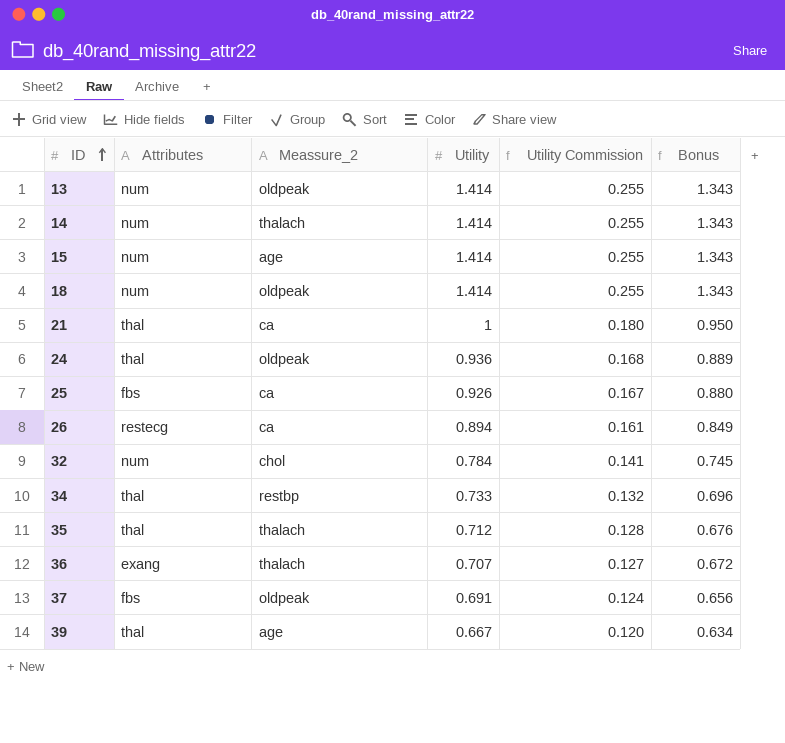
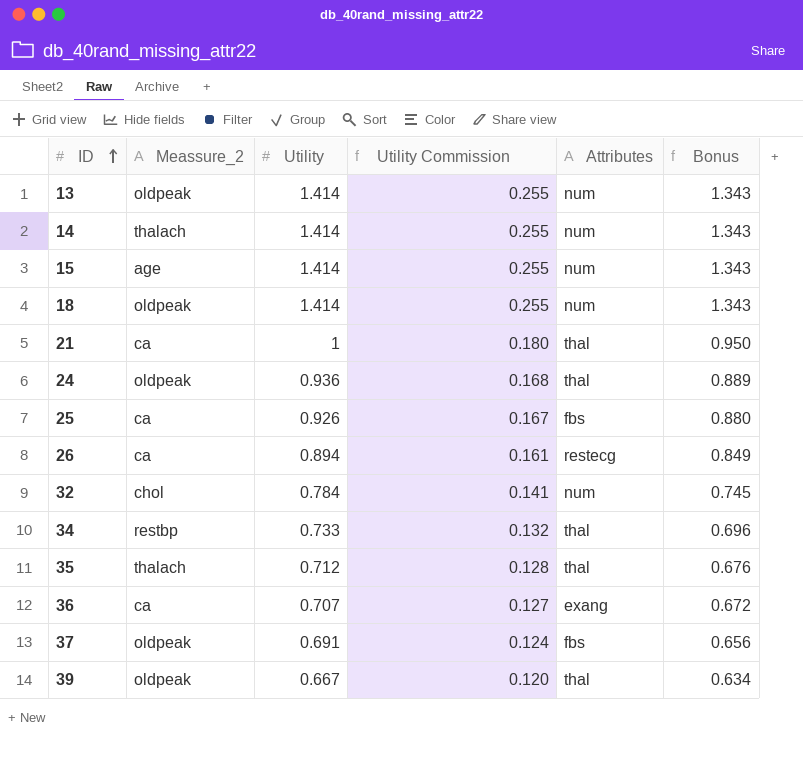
column Attributes | position: 2 -> 5
36 | Meassure_2: thalach -> ca
39 | Meassure_2: age -> oldpeak

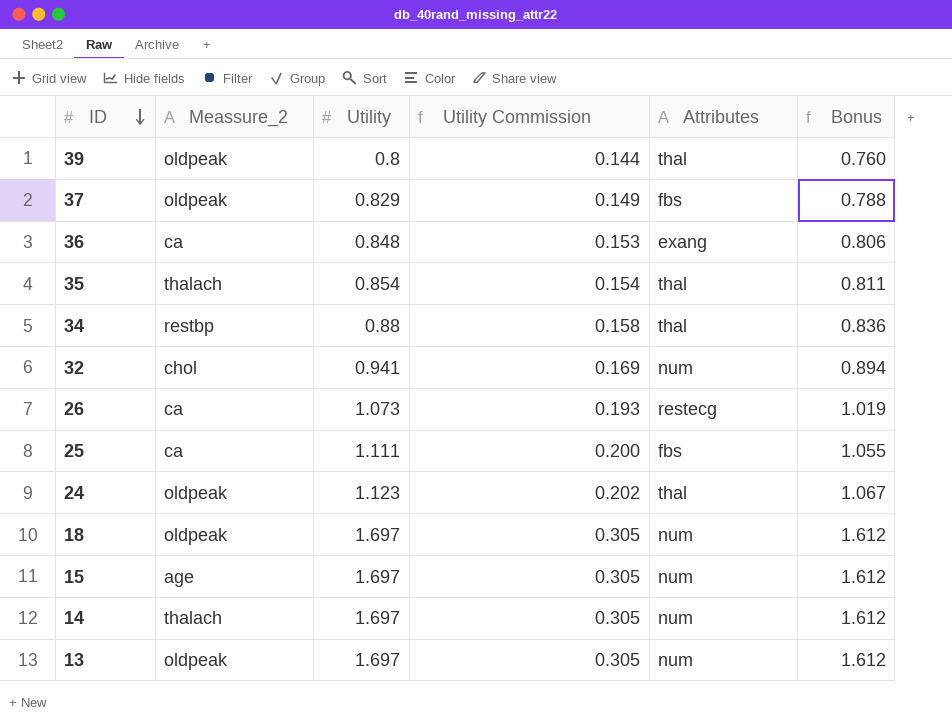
row order: ID ascending -> ID descending
row 21: ca | 1 | 0.180 | thal | 0.950 -> none
39 | Utility: 0.667 -> 0.8
39 | Utility Commission: 0.120 -> 0.144
39 | Bonus: 0.634 -> 0.760
37 | Utility: 0.691 -> 0.829
37 | Utility Commission: 0.124 -> 0.149
37 | Bonus: 0.656 -> 0.788
36 | Utility: 0.707 -> 0.848
36 | Utility Commission: 0.127 -> 0.153
36 | Bonus: 0.672 -> 0.806
35 | Utility: 0.712 -> 0.854
35 | Utility Commission: 0.128 -> 0.154
35 | Bonus: 0.676 -> 0.811
34 | Utility: 0.733 -> 0.88
34 | Utility Commission: 0.132 -> 0.158
34 | Bonus: 0.696 -> 0.836
32 | Utility: 0.784 -> 0.941
32 | Utility Commission: 0.141 -> 0.169
32 | Bonus: 0.745 -> 0.894
26 | Utility: 0.894 -> 1.073
26 | Utility Commission: 0.161 -> 0.193
26 | Bonus: 0.849 -> 1.019
25 | Utility: 0.926 -> 1.111
25 | Utility Commission: 0.167 -> 0.200
25 | Bonus: 0.880 -> 1.055
24 | Utility: 0.936 -> 1.123
24 | Utility Commission: 0.168 -> 0.202
24 | Bonus: 0.889 -> 1.067
18 | Utility: 1.414 -> 1.697
18 | Utility Commission: 0.255 -> 0.305
18 | Bonus: 1.343 -> 1.612
15 | Utility: 1.414 -> 1.697
15 | Utility Commission: 0.255 -> 0.305
15 | Bonus: 1.343 -> 1.612
14 | Utility: 1.414 -> 1.697
14 | Utility Commission: 0.255 -> 0.305
14 | Bonus: 1.343 -> 1.612
13 | Utility: 1.414 -> 1.697
13 | Utility Commission: 0.255 -> 0.305
13 | Bonus: 1.343 -> 1.612

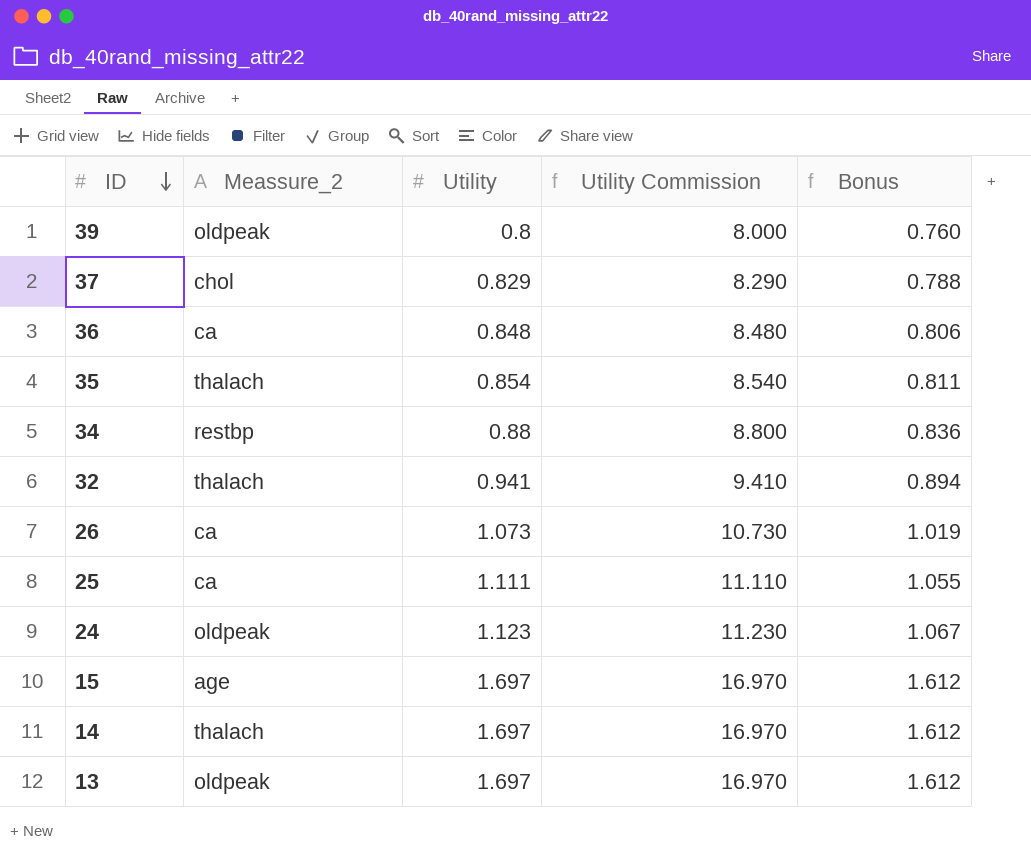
column Attributes | position: 5 -> none
column Utility Commission | formula: [Utility] * 0.18 -> [Utility] * 10
row 18: oldpeak | 1.697 | 0.305 | num | 1.612 -> none
37 | Meassure_2: oldpeak -> chol
32 | Meassure_2: chol -> thalach

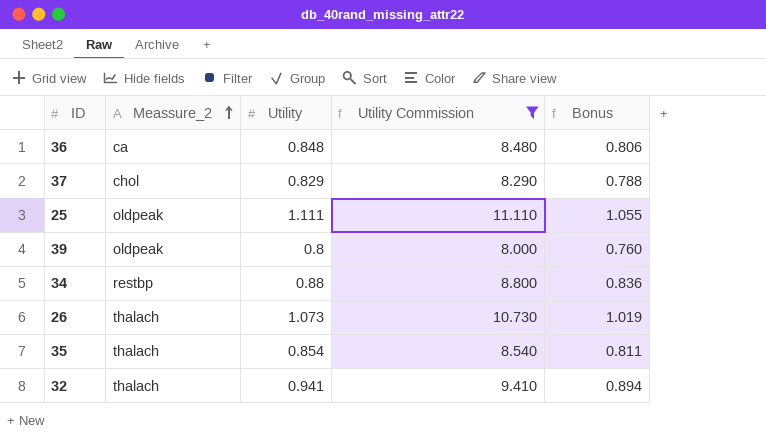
filter: none -> Utility Commission <= 11.110
row order: ID descending -> Meassure_2 ascending
25 | Meassure_2: ca -> oldpeak
26 | Meassure_2: ca -> thalach

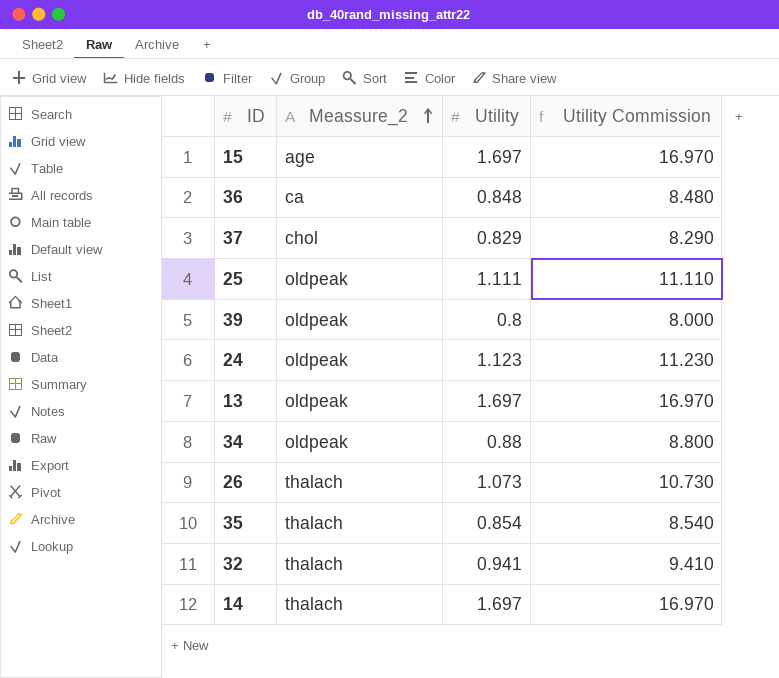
filter: Utility Commission <= 11.110 -> none
column Bonus | formula: [Utility] * 0.95 -> none
34 | Meassure_2: restbp -> oldpeak

